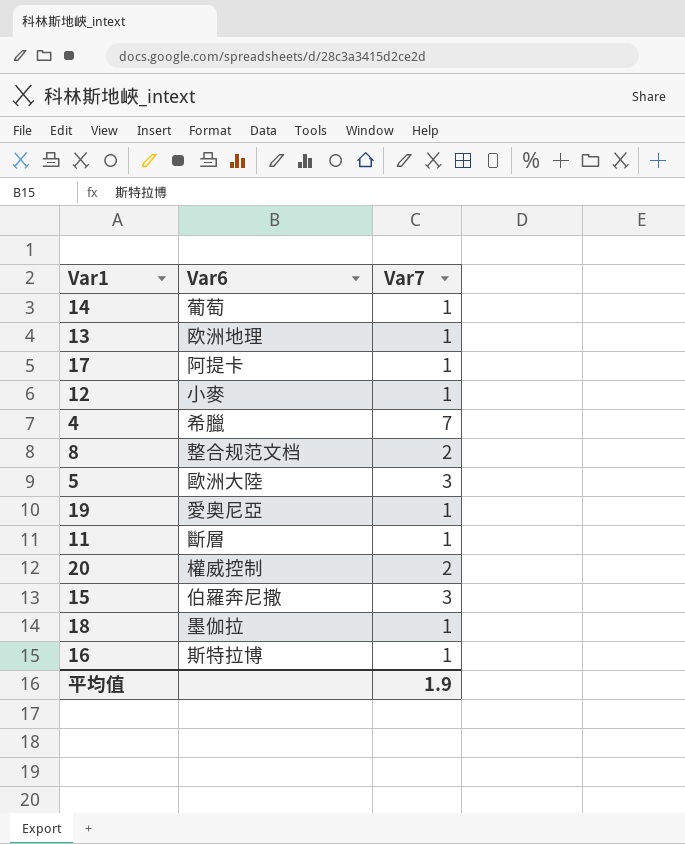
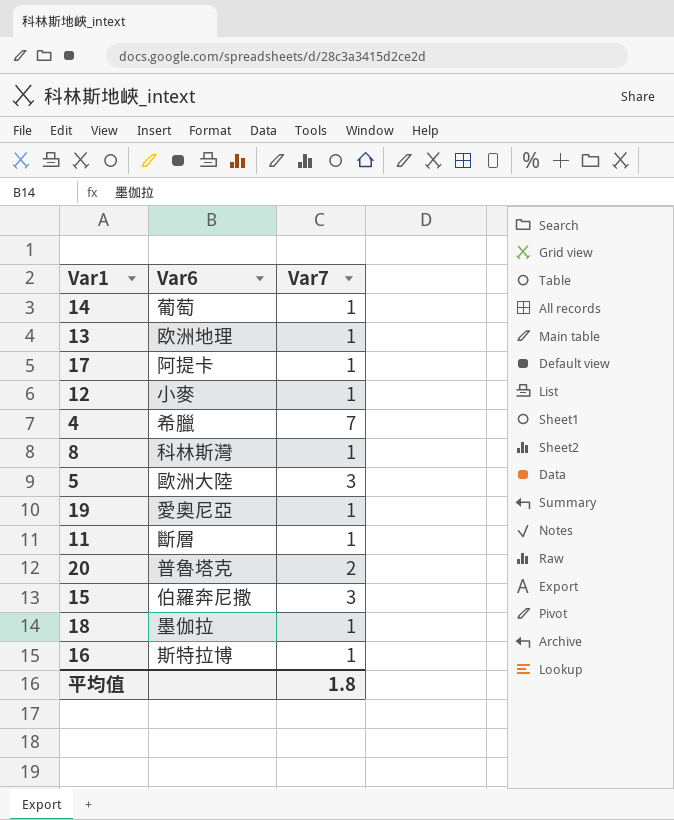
8 | Var6: 整合规范文档 -> 科林斯灣
8 | Var7: 2 -> 1
20 | Var6: 權威控制 -> 普魯塔克
平均值 | Var7: 1.9 -> 1.8

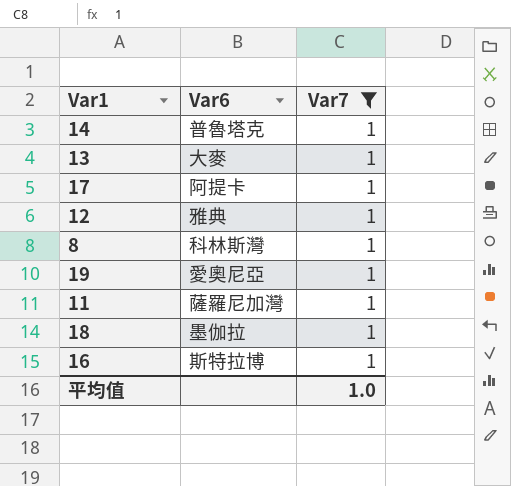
filter: none -> Var7 = 1
14 | Var6: 葡萄 -> 普魯塔克
13 | Var6: 欧洲地理 -> 大麥
12 | Var6: 小麥 -> 雅典
11 | Var6: 斷層 -> 薩羅尼加灣
平均值 | Var7: 1.8 -> 1.0

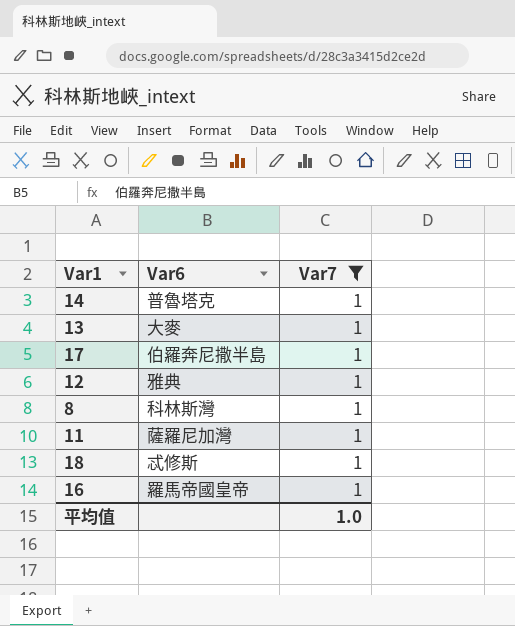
row 19: 愛奧尼亞 | 1 -> none
17 | Var6: 阿提卡 -> 伯羅奔尼撒半島
18 | Var6: 墨伽拉 -> 忒修斯
16 | Var6: 斯特拉博 -> 羅馬帝國皇帝

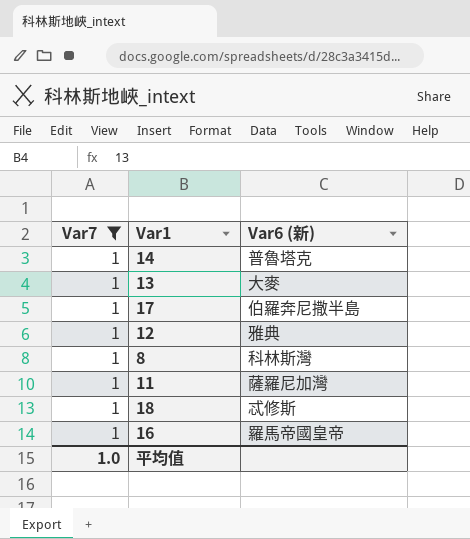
column Var7 | position: 3 -> 1
column name: Var6 -> Var6 (新)

